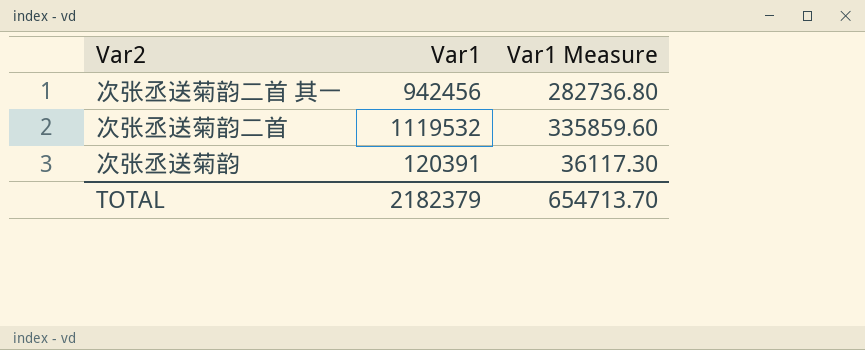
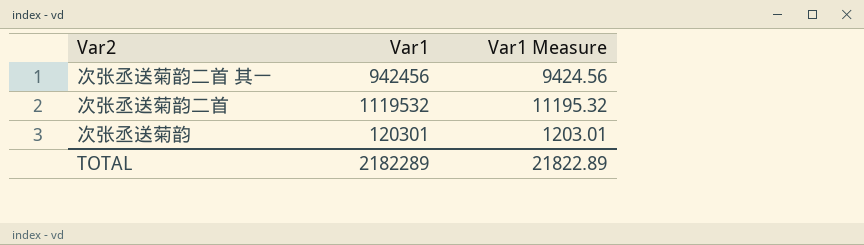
column Var1 Measure | formula: [Var1] * 0.3 -> [Var1] * 0.01
次张丞送菊韵 | Var1: 120391 -> 120301
TOTAL | Var1: 2182379 -> 2182289
TOTAL | Var1 Measure: 654713.70 -> 21822.89

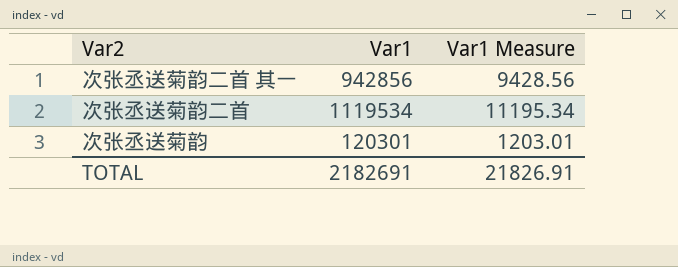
次张丞送菊韵二首 其一 | Var1: 942456 -> 942856
次张丞送菊韵二首 其一 | Var1 Measure: 9424.56 -> 9428.56
次张丞送菊韵二首 | Var1: 1119532 -> 1119534
次张丞送菊韵二首 | Var1 Measure: 11195.32 -> 11195.34
TOTAL | Var1: 2182289 -> 2182691
TOTAL | Var1 Measure: 21822.89 -> 21826.91

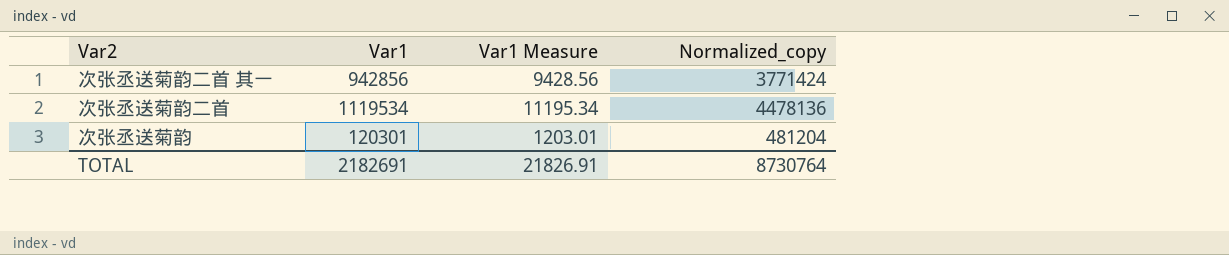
column Normalized_copy | formula: none -> [Var1] * 4

